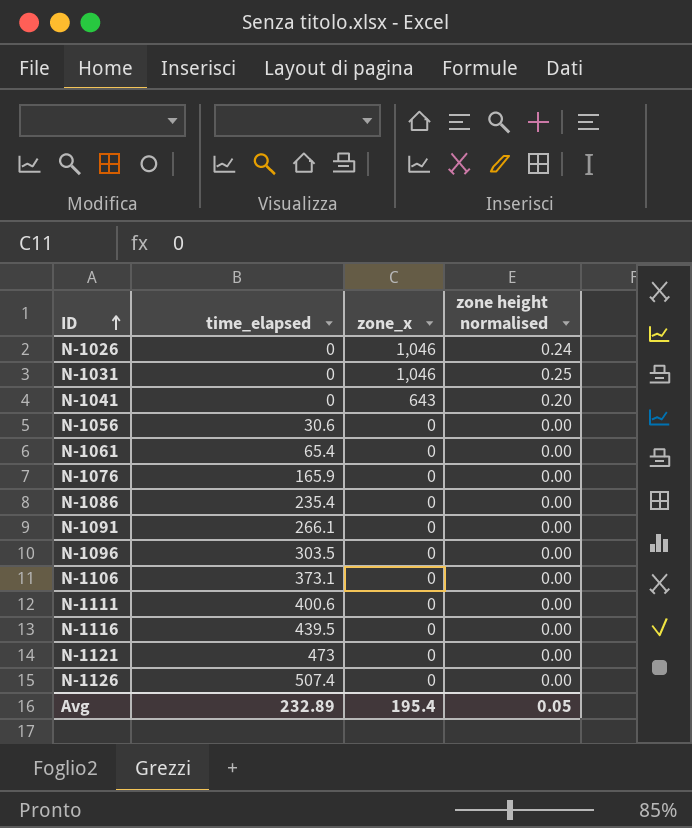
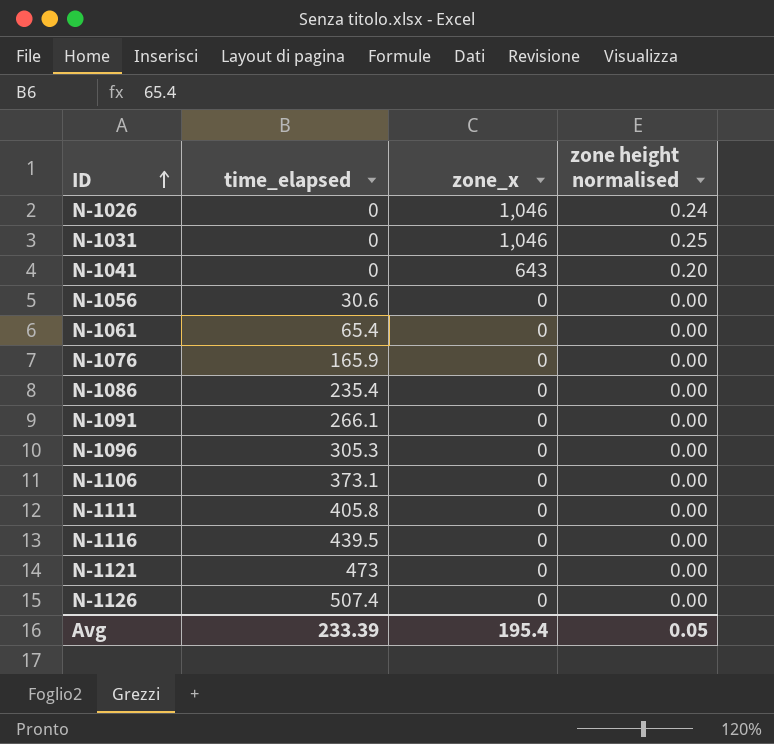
N-1096 | time_elapsed: 303.5 -> 305.3
N-1111 | time_elapsed: 400.6 -> 405.8
Avg | time_elapsed: 232.89 -> 233.39

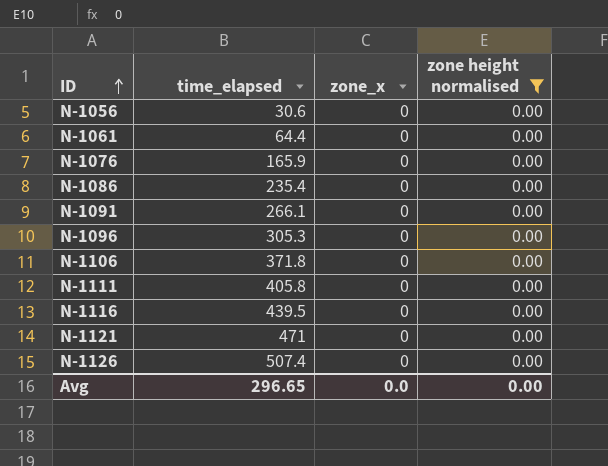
filter: none -> zone height normalised = 0.00
N-1061 | time_elapsed: 65.4 -> 64.4
N-1106 | time_elapsed: 373.1 -> 371.8
N-1121 | time_elapsed: 473 -> 471
Avg | time_elapsed: 233.39 -> 296.65
Avg | zone_x: 195.4 -> 0.0
Avg | zone height normalised: 0.05 -> 0.00

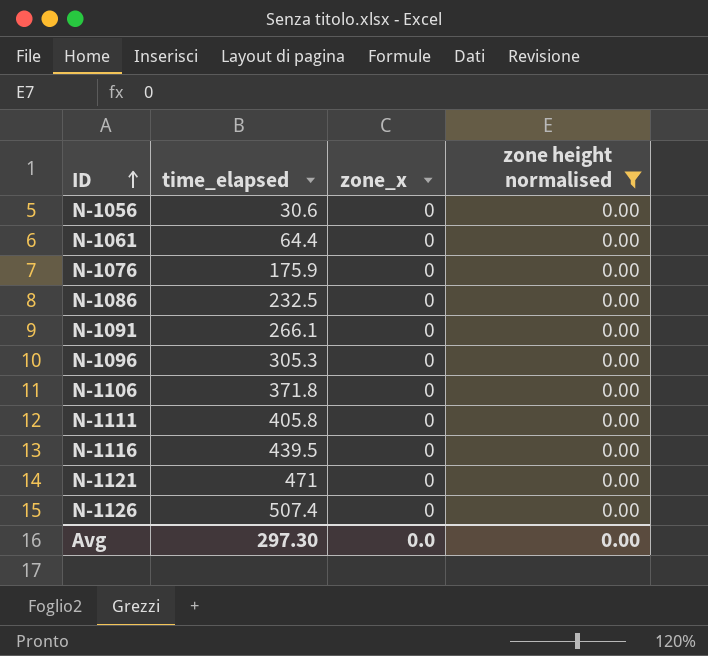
N-1076 | time_elapsed: 165.9 -> 175.9
N-1086 | time_elapsed: 235.4 -> 232.5
Avg | time_elapsed: 296.65 -> 297.30

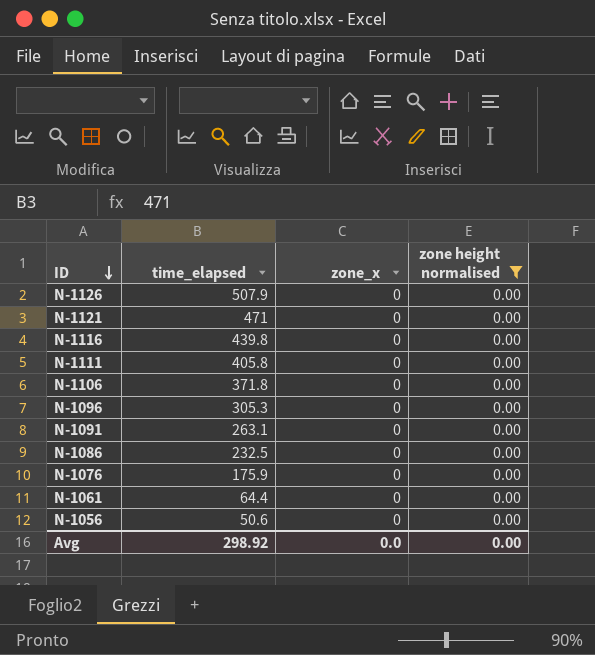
row order: ID ascending -> ID descending
N-1126 | time_elapsed: 507.4 -> 507.9
N-1116 | time_elapsed: 439.5 -> 439.8
N-1091 | time_elapsed: 266.1 -> 263.1
N-1056 | time_elapsed: 30.6 -> 50.6
Avg | time_elapsed: 297.30 -> 298.92

